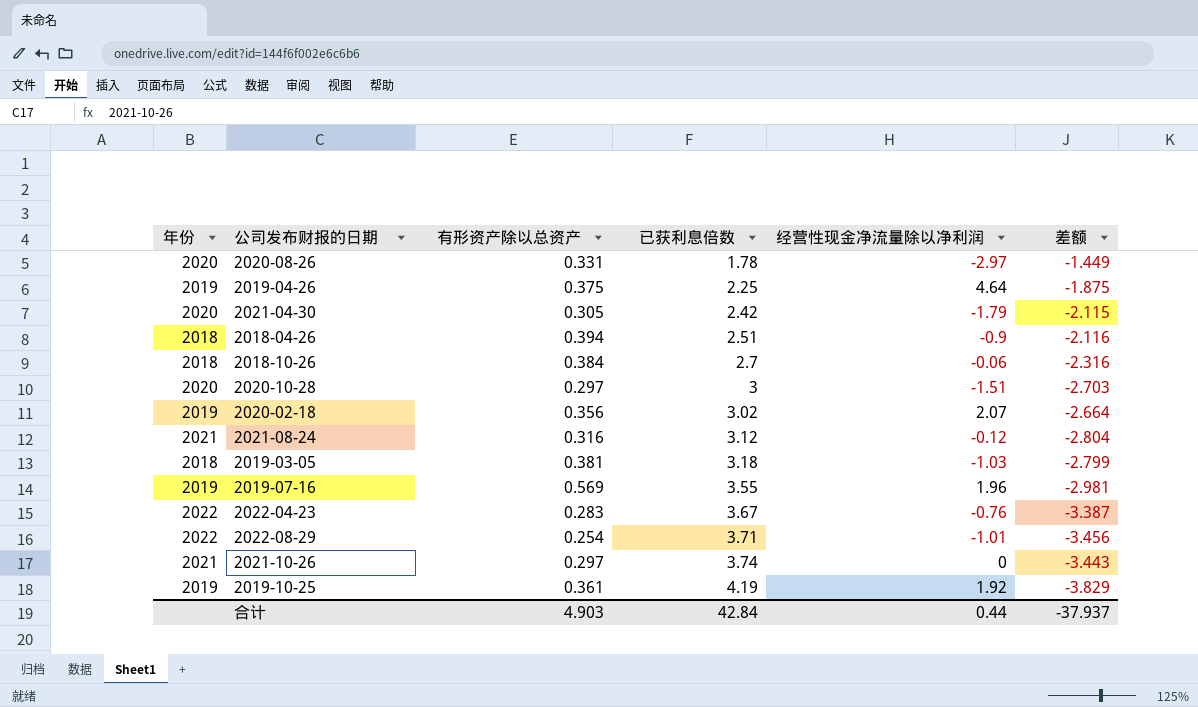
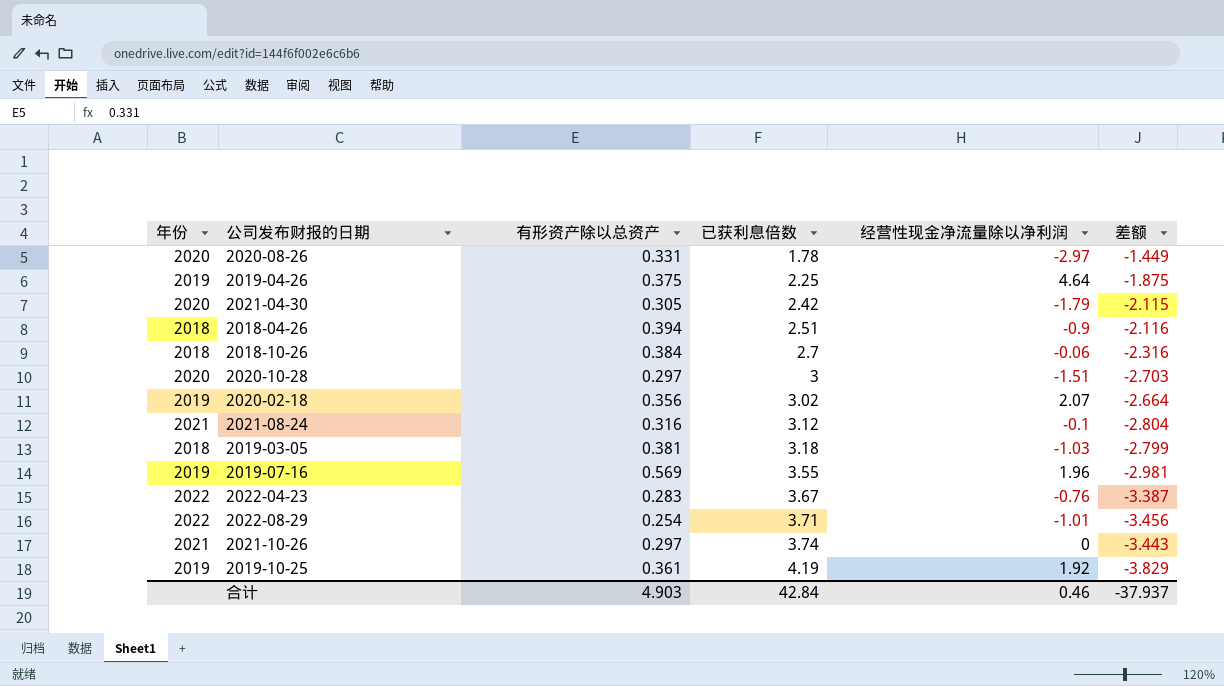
2021-08-24 | 经营性现金净流量除以净利润: -0.12 -> -0.1
合计 | 经营性现金净流量除以净利润: 0.44 -> 0.46

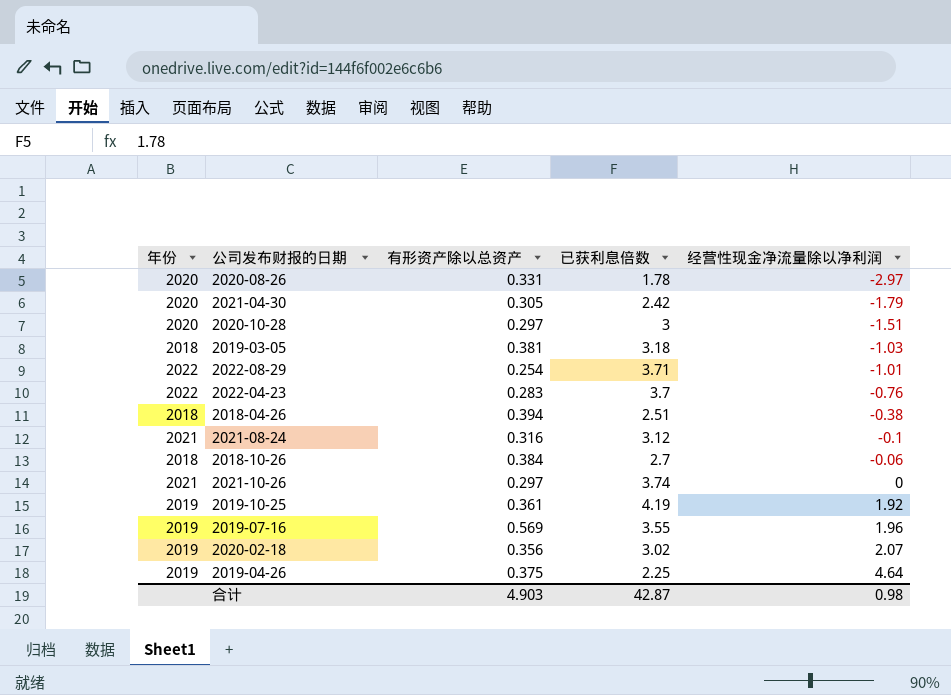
row order: 已获利息倍数 ascending -> 经营性现金净流量除以净利润 ascending
column 差额 | formula: [有形资产除以总资产] - [已获利息倍数] -> none
2022-04-23 | 已获利息倍数: 3.67 -> 3.7
2018-04-26 | 经营性现金净流量除以净利润: -0.9 -> -0.38
合计 | 已获利息倍数: 42.84 -> 42.87
合计 | 经营性现金净流量除以净利润: 0.46 -> 0.98

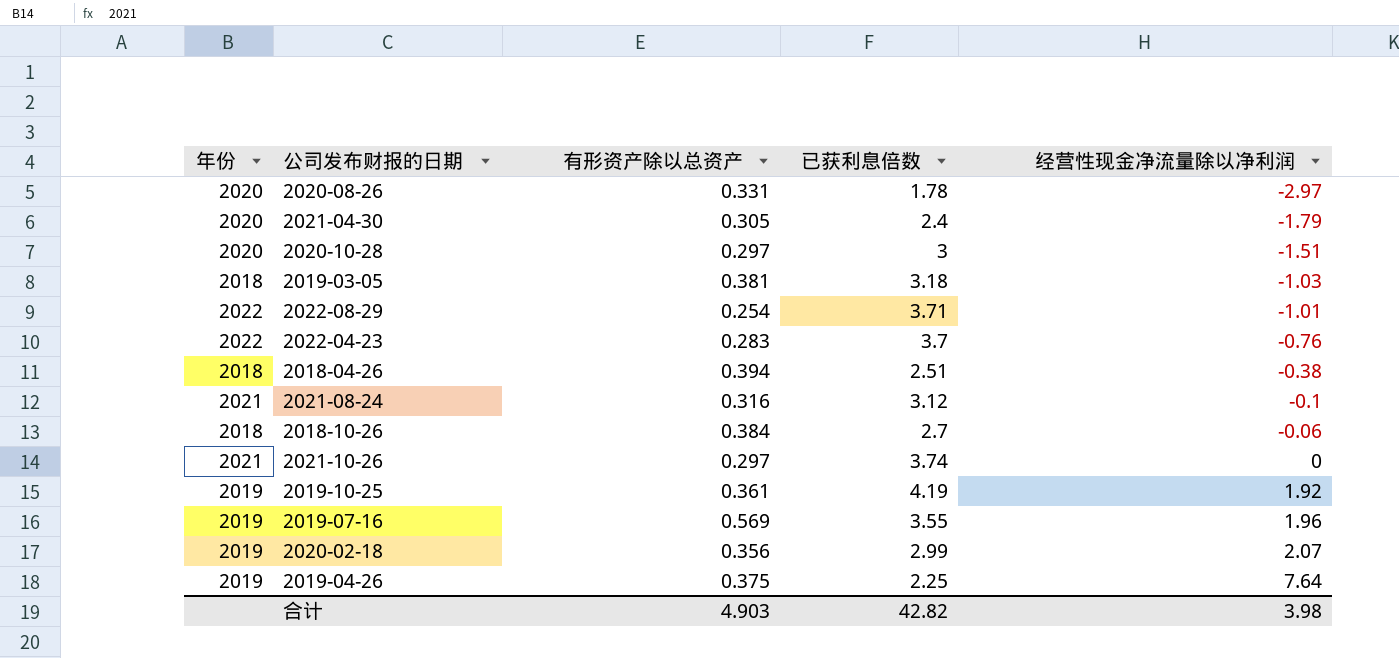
2021-04-30 | 已获利息倍数: 2.42 -> 2.4
2020-02-18 | 已获利息倍数: 3.02 -> 2.99
2019-04-26 | 经营性现金净流量除以净利润: 4.64 -> 7.64
合计 | 已获利息倍数: 42.87 -> 42.82
合计 | 经营性现金净流量除以净利润: 0.98 -> 3.98

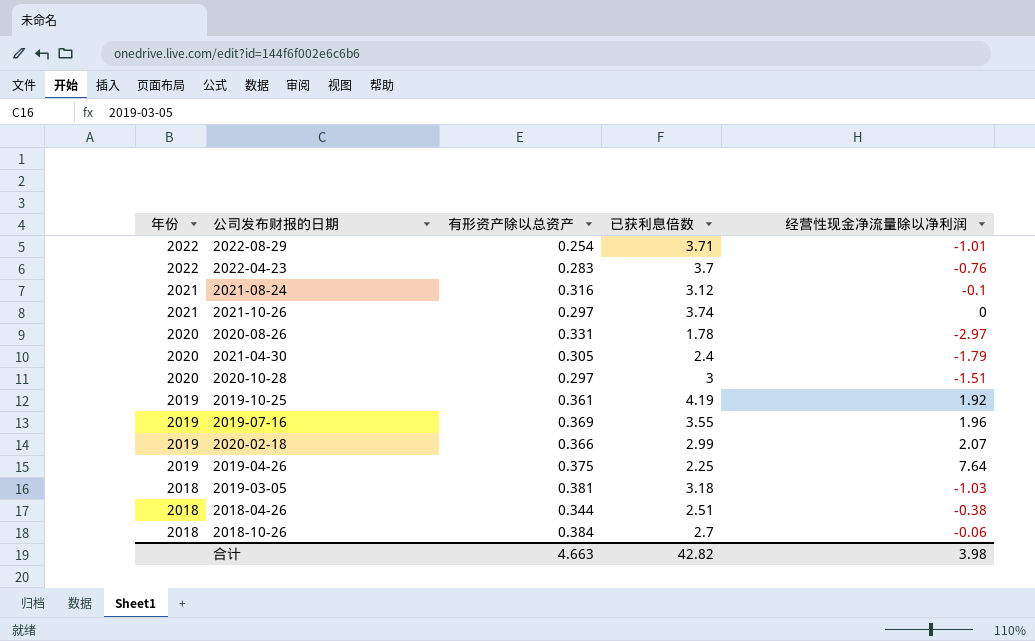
row order: 经营性现金净流量除以净利润 ascending -> 年份 descending
2019-07-16 | 有形资产除以总资产: 0.569 -> 0.369
2020-02-18 | 有形资产除以总资产: 0.356 -> 0.366
2018-04-26 | 有形资产除以总资产: 0.394 -> 0.344
合计 | 有形资产除以总资产: 4.903 -> 4.663

